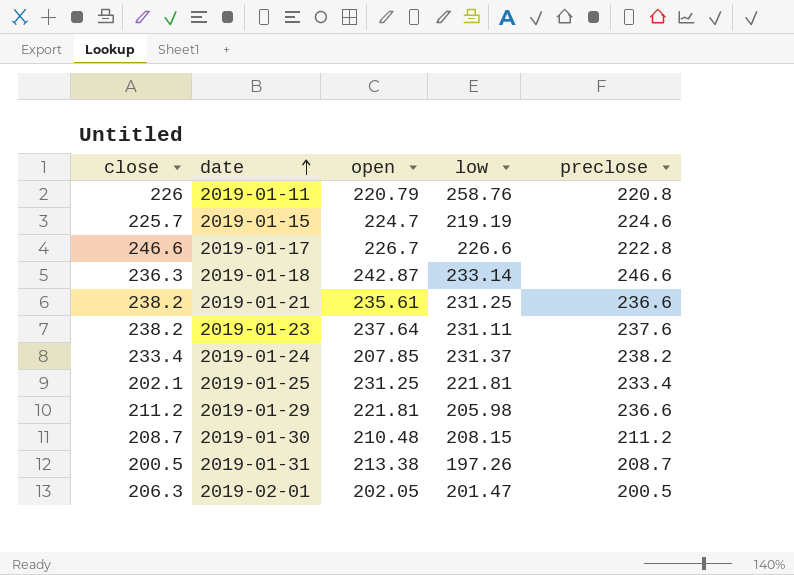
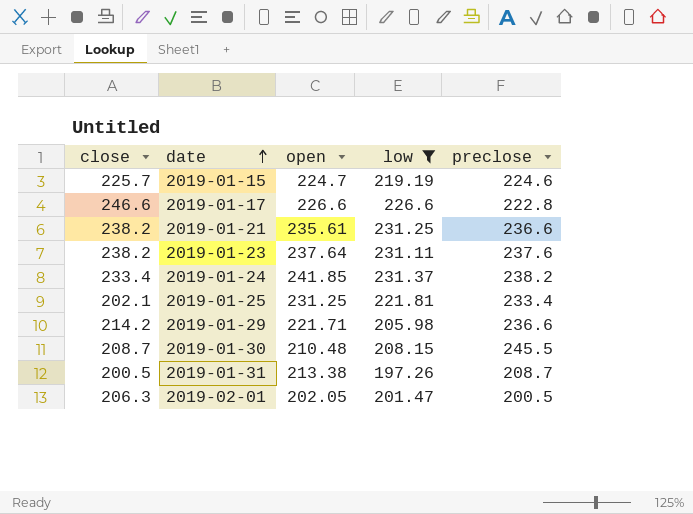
filter: none -> low <= 231.37
2019-01-17 | open: 226.7 -> 226.6
2019-01-24 | open: 207.85 -> 241.85
2019-01-29 | close: 211.2 -> 214.2
2019-01-29 | open: 221.81 -> 221.71
2019-01-30 | preclose: 211.2 -> 245.5

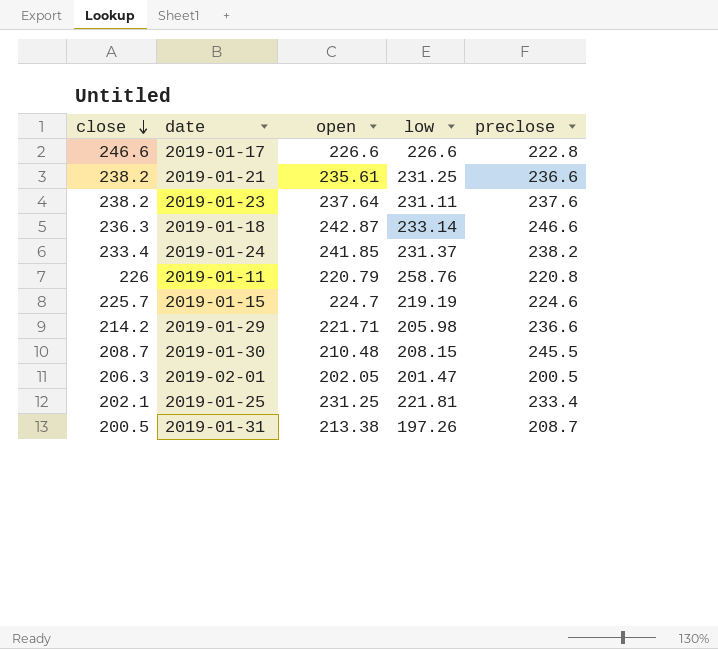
filter: low <= 231.37 -> none
row order: date ascending -> close descending

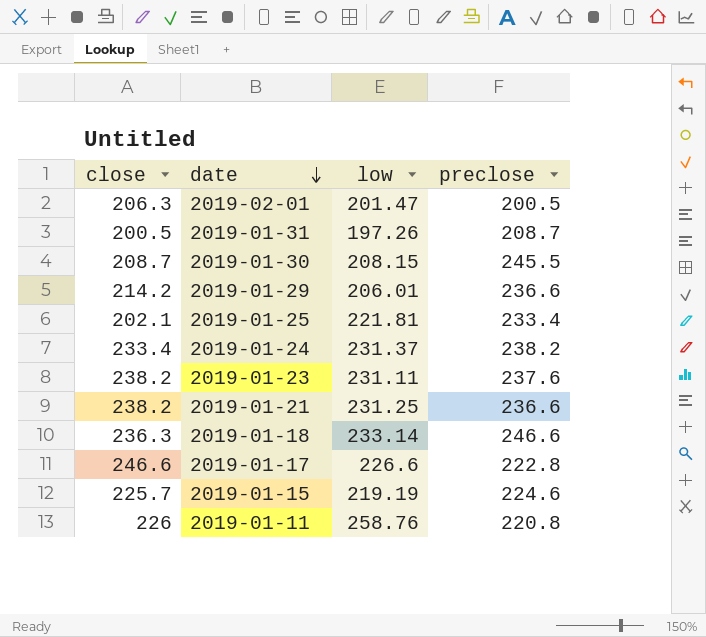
row order: close descending -> date descending
column open | position: 3 -> none
2019-01-29 | low: 205.98 -> 206.01

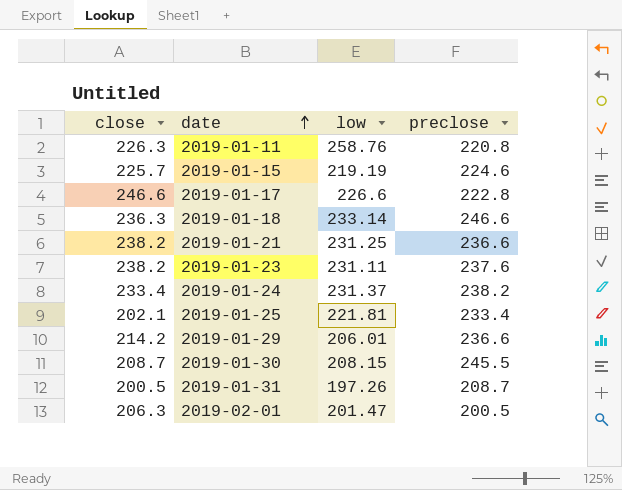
row order: date descending -> date ascending
2019-01-11 | close: 226 -> 226.3

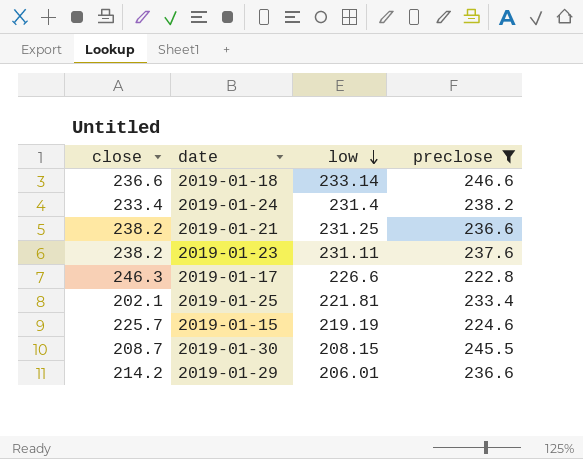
filter: none -> preclose >= 222.8
row order: date ascending -> low descending
2019-01-18 | close: 236.3 -> 236.6
2019-01-24 | low: 231.37 -> 231.4
2019-01-17 | close: 246.6 -> 246.3

